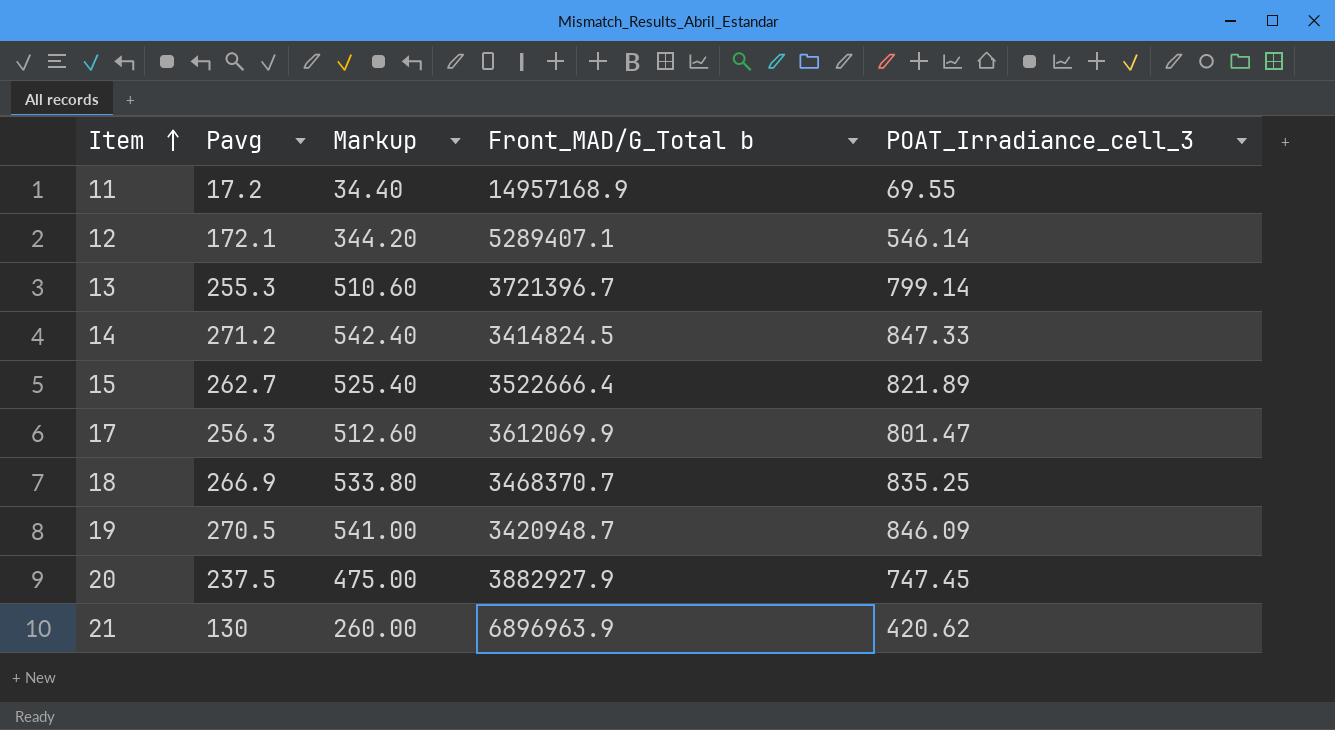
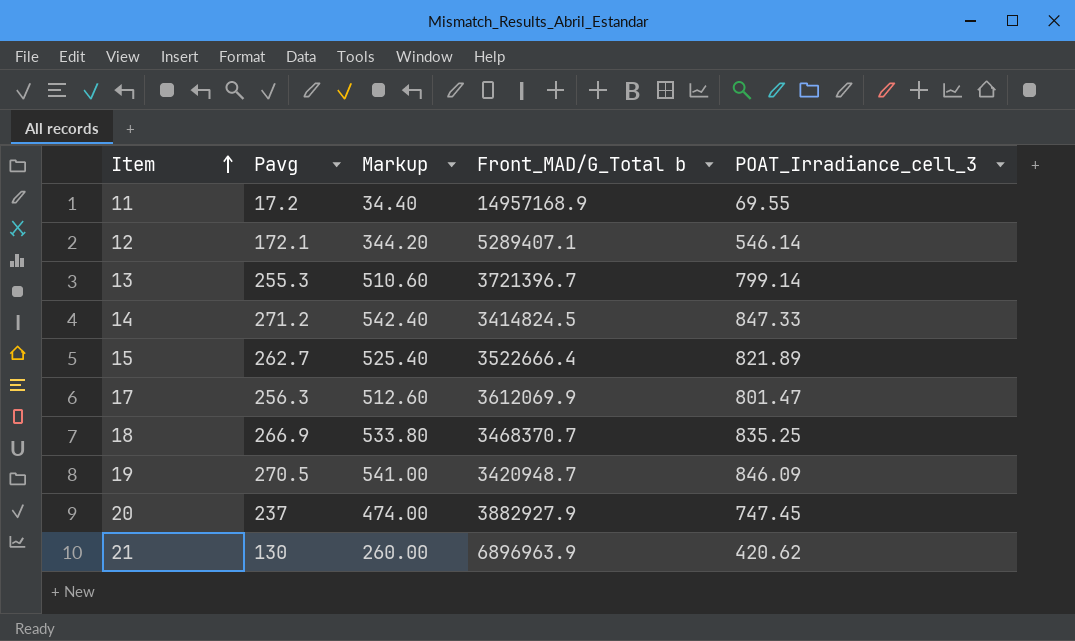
20 | Pavg: 237.5 -> 237
20 | Markup: 475.00 -> 474.00

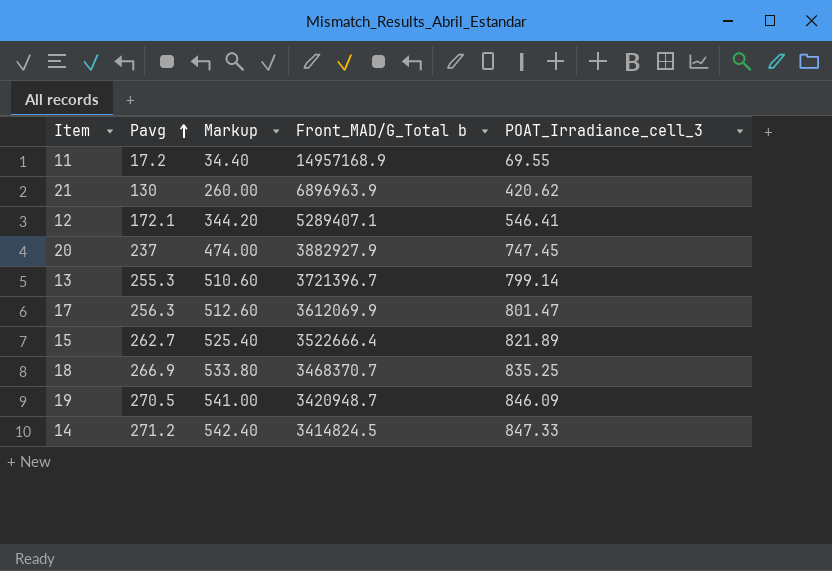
row order: Item ascending -> Pavg ascending
12 | POAT_Irradiance_cell_3: 546.14 -> 546.41

